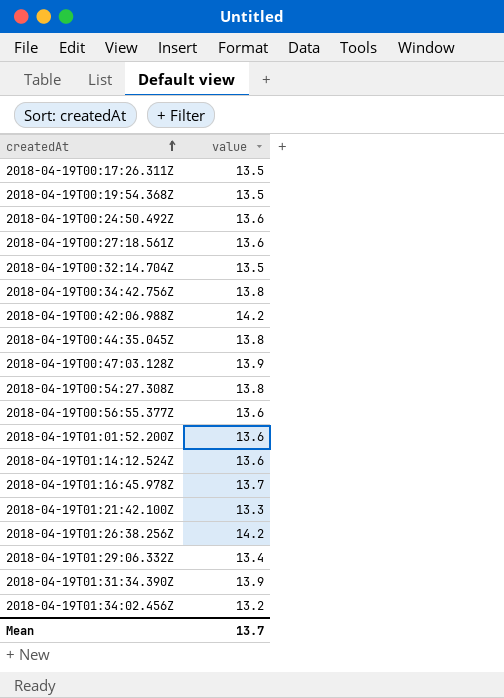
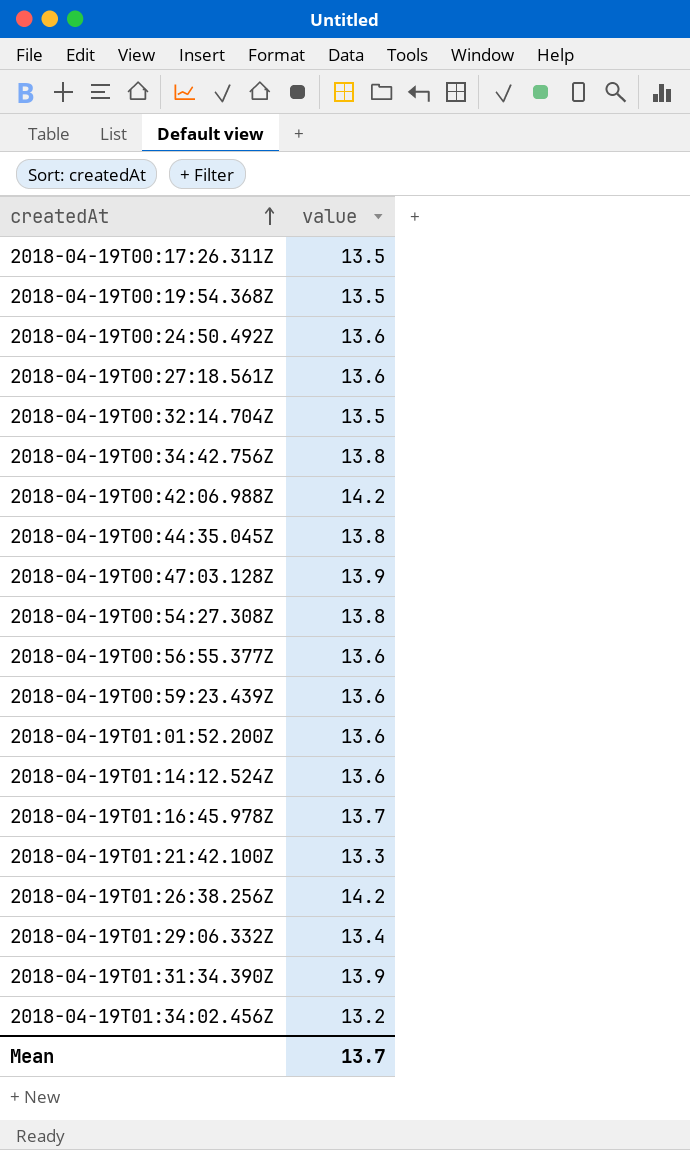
row 2018-04-19T00:59:23.439Z: none -> 13.6

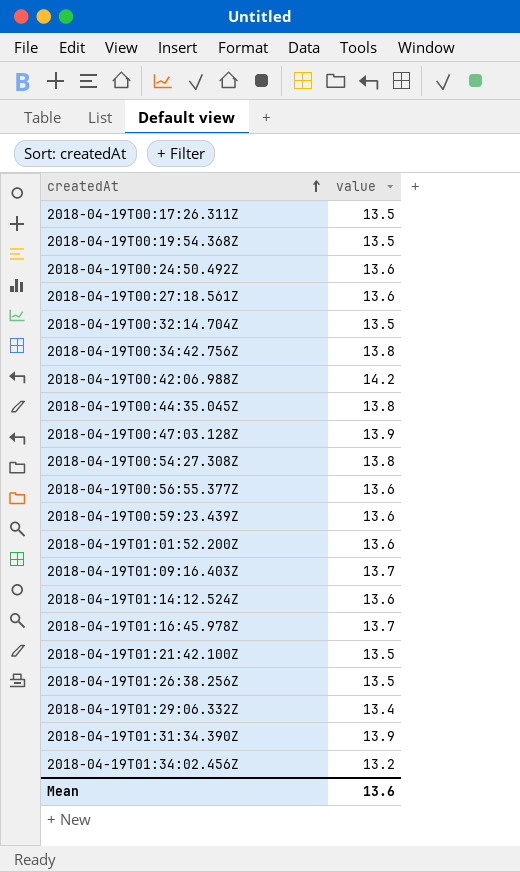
row 2018-04-19T01:09:16.403Z: none -> 13.7
2018-04-19T01:21:42.100Z | value: 13.3 -> 13.5
2018-04-19T01:26:38.256Z | value: 14.2 -> 13.5
Mean | value: 13.7 -> 13.6

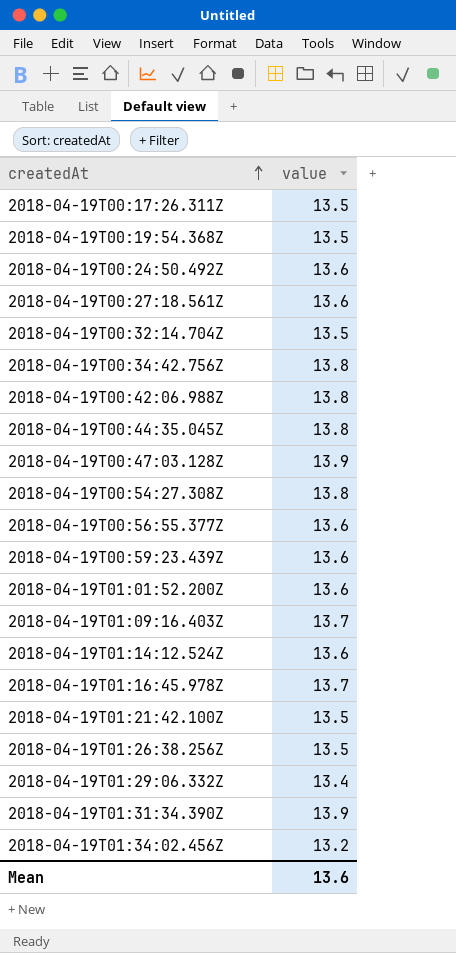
2018-04-19T00:42:06.988Z | value: 14.2 -> 13.8

